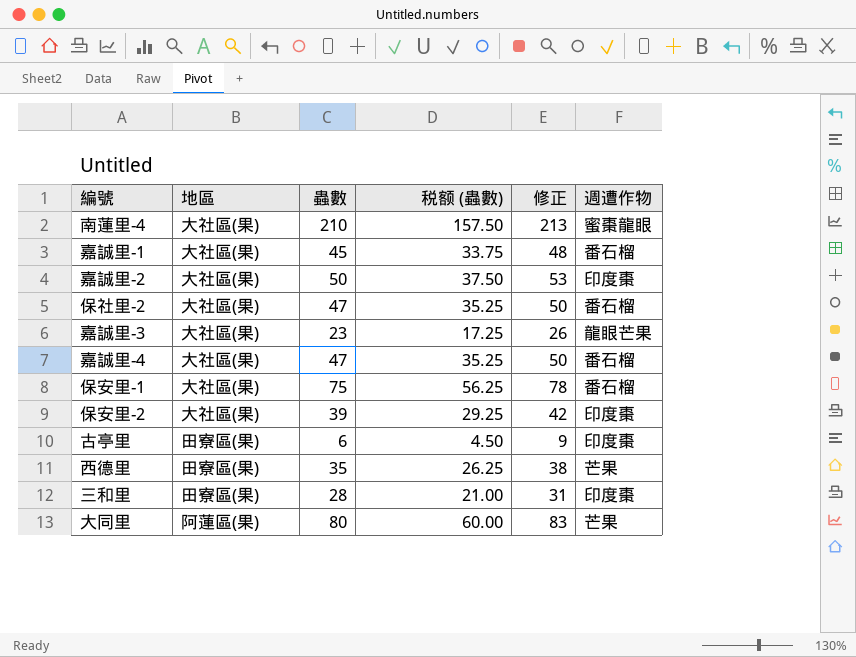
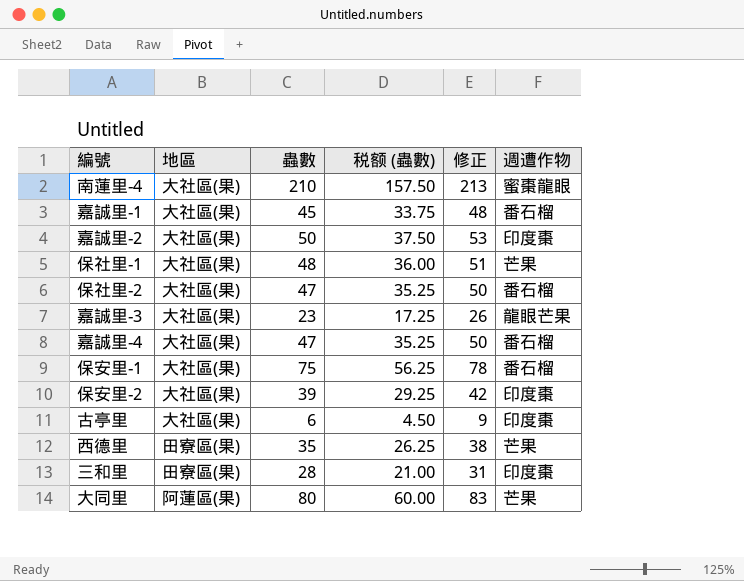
row 保社里-1: none -> 大社區(果) | 48 | 36.00 | 51 | 芒果
古亭里 | 地區: 田寮區(果) -> 大社區(果)

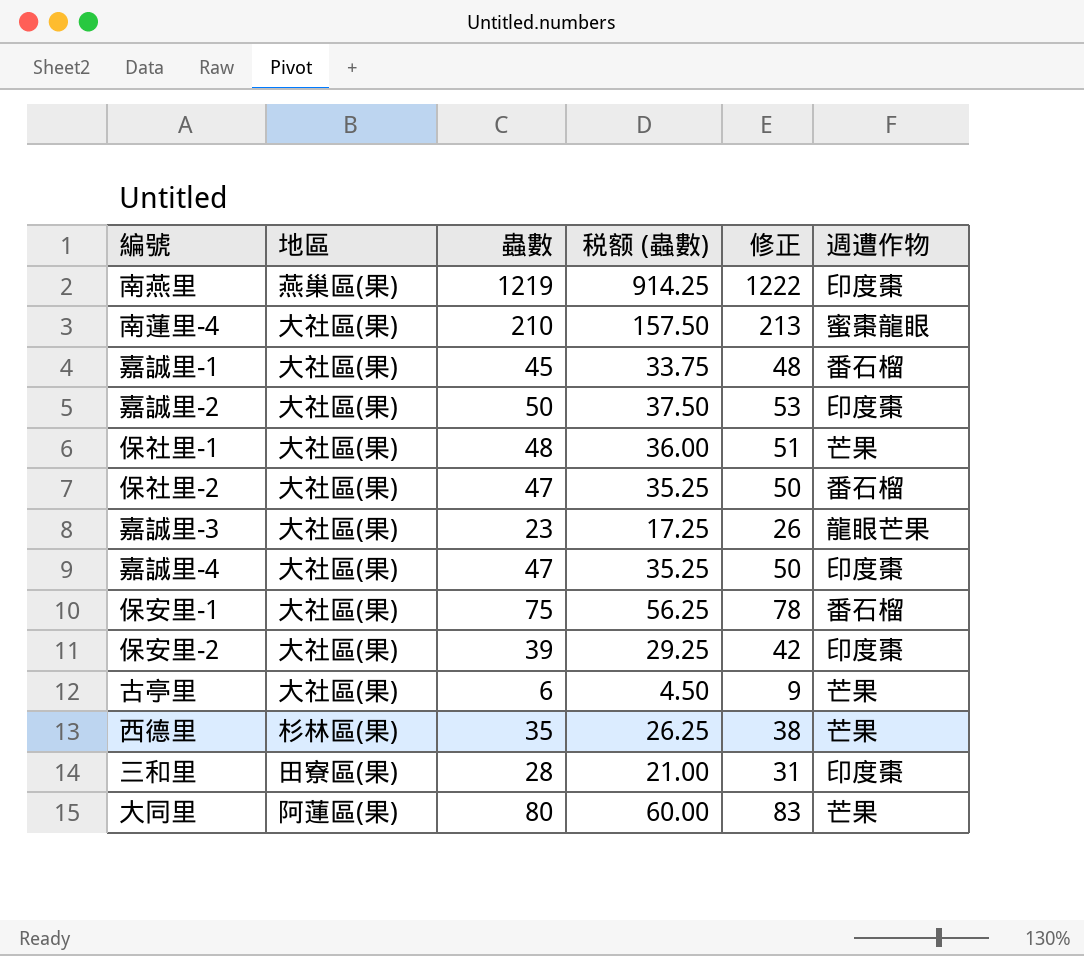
row 南燕里: none -> 燕巢區(果) | 1219 | 914.25 | 1222 | 印度棗
嘉誠里-4 | 週遭作物: 番石榴 -> 印度棗
古亭里 | 週遭作物: 印度棗 -> 芒果
西德里 | 地區: 田寮區(果) -> 杉林區(果)

